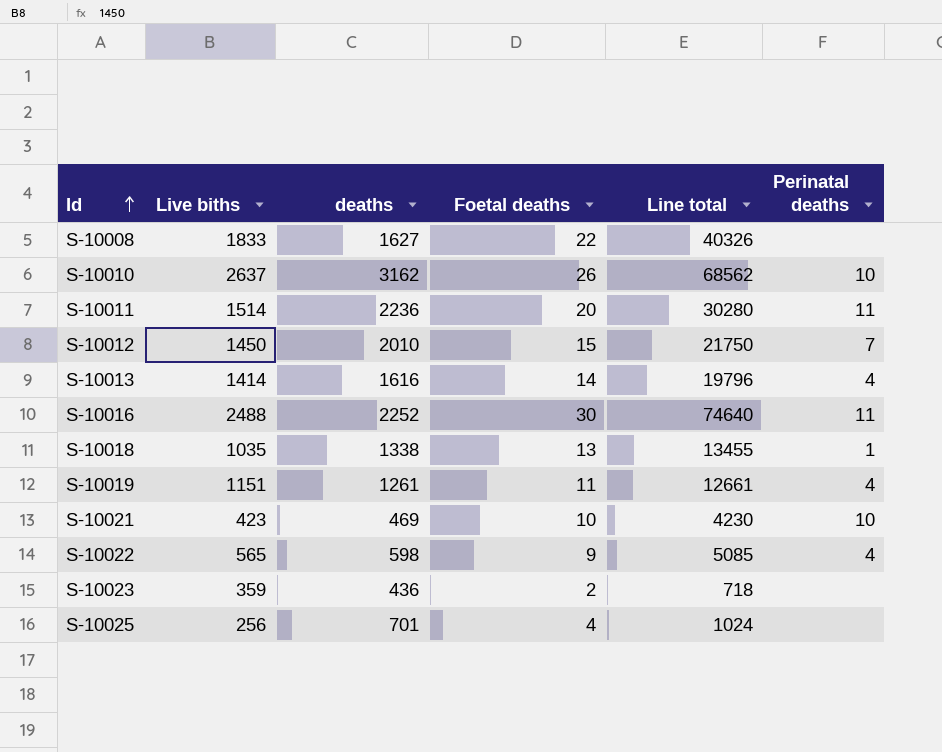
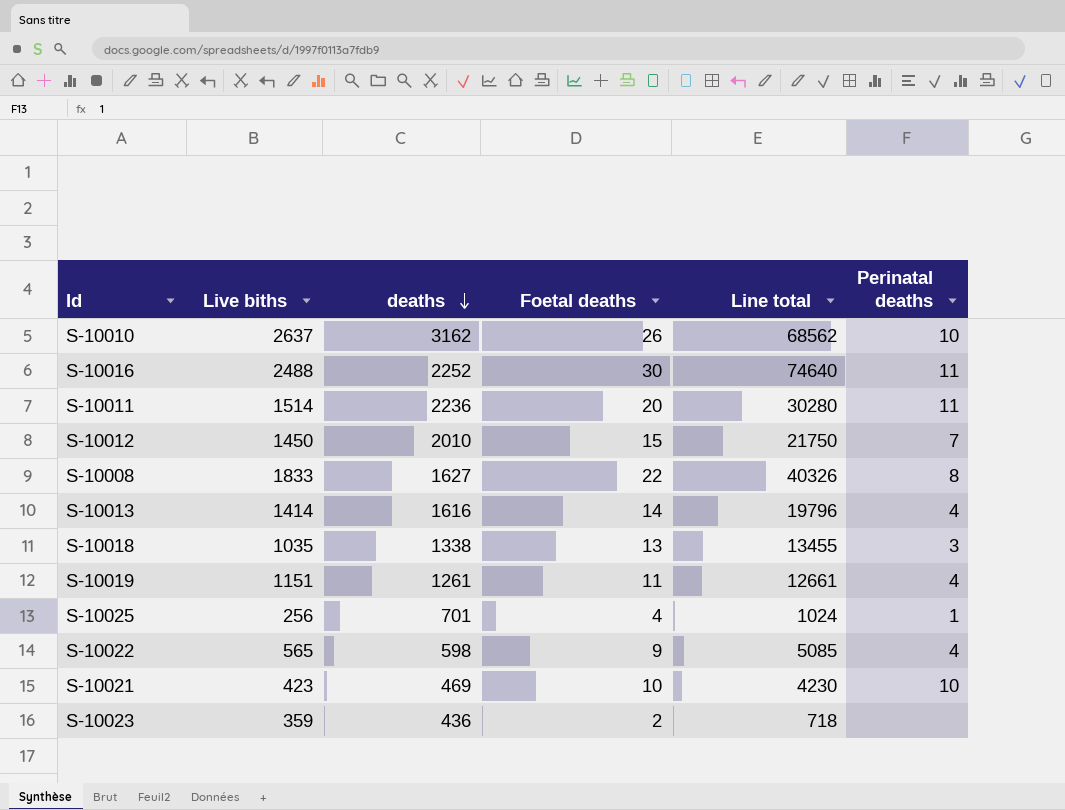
row order: Id ascending -> deaths descending
S-10008 | Perinatal deaths: none -> 8
S-10018 | Perinatal deaths: 1 -> 3
S-10025 | Perinatal deaths: none -> 1

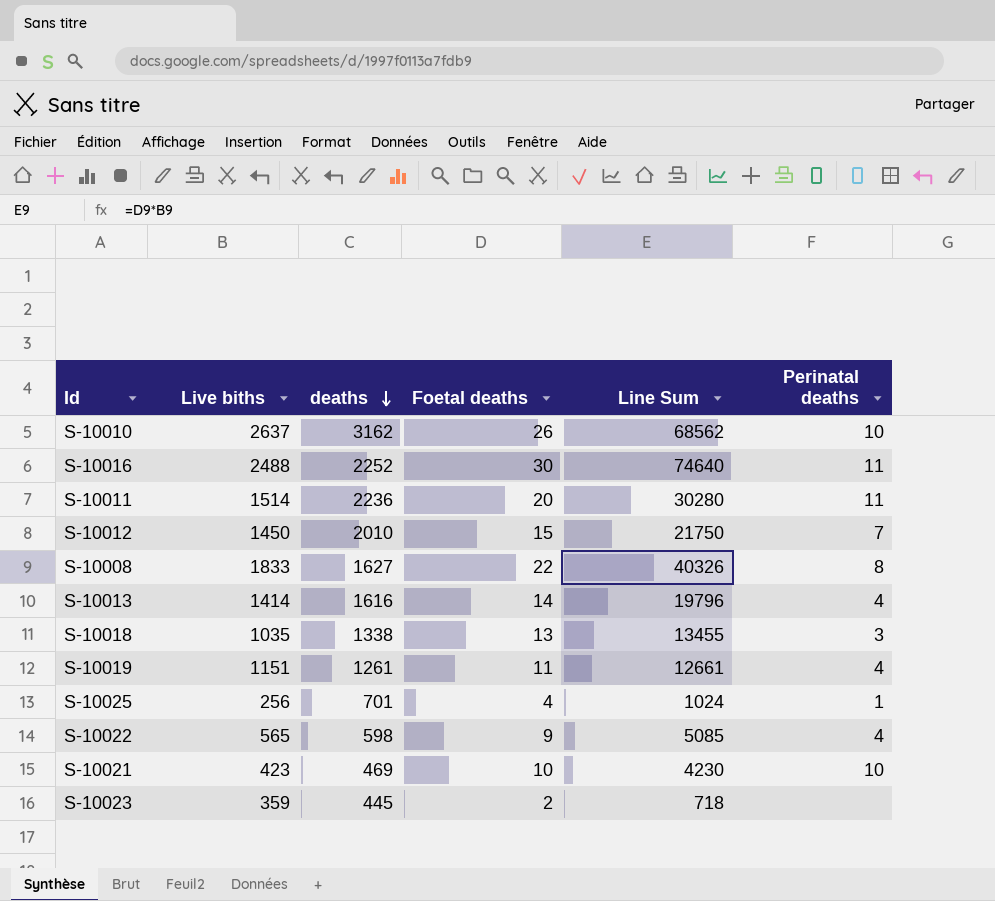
column name: Line total -> Line Sum
S-10023 | deaths: 436 -> 445

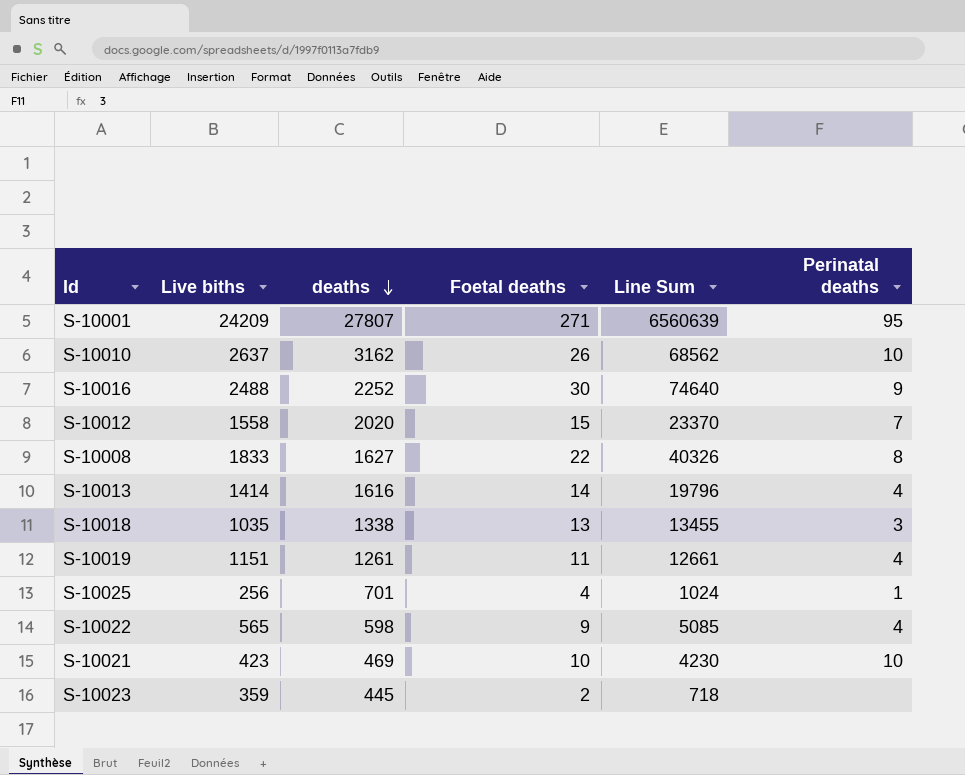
row S-10011: 1514 | 2236 | 20 | 30280 | 11 -> none
row S-10001: none -> 24209 | 27807 | 271 | 6560639 | 95
S-10016 | Perinatal deaths: 11 -> 9
S-10012 | Live biths: 1450 -> 1558
S-10012 | deaths: 2010 -> 2020
S-10012 | Line Sum: 21750 -> 23370

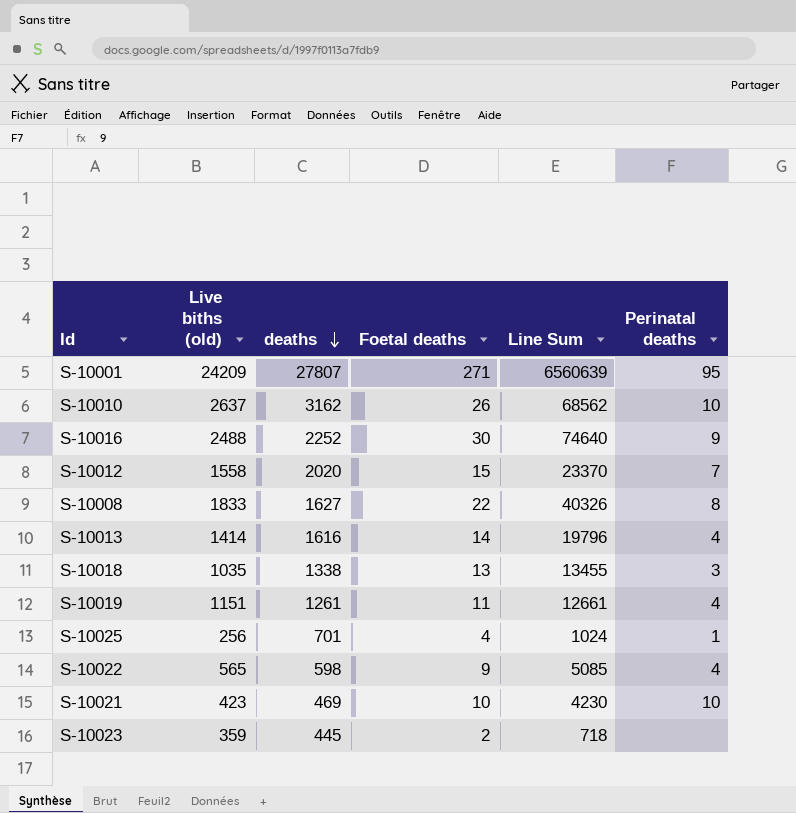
column name: Live biths -> Live biths (old)

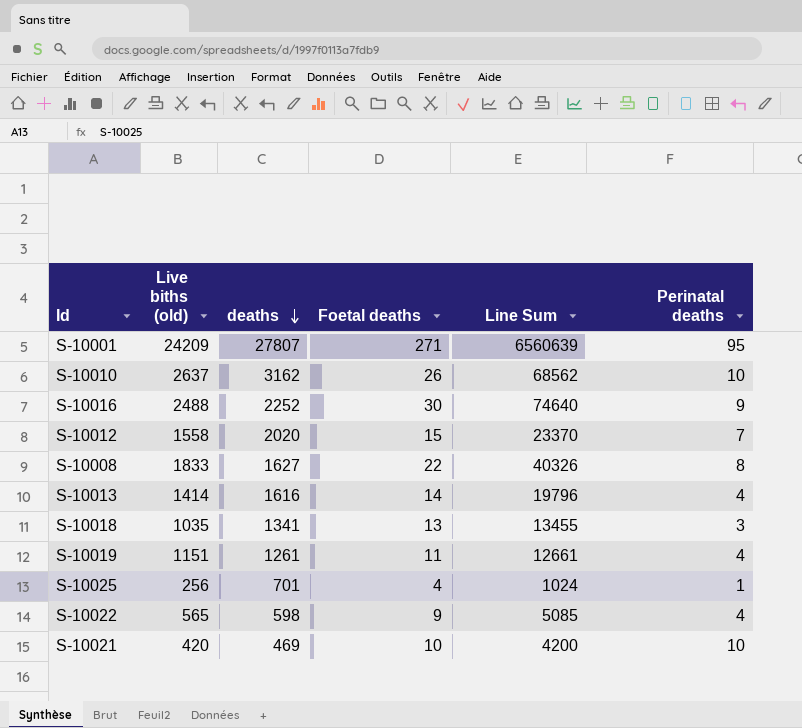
row S-10023: 359 | 445 | 2 | 718 | none -> none
S-10018 | deaths: 1338 -> 1341
S-10021 | Live biths (old): 423 -> 420
S-10021 | Line Sum: 4230 -> 4200

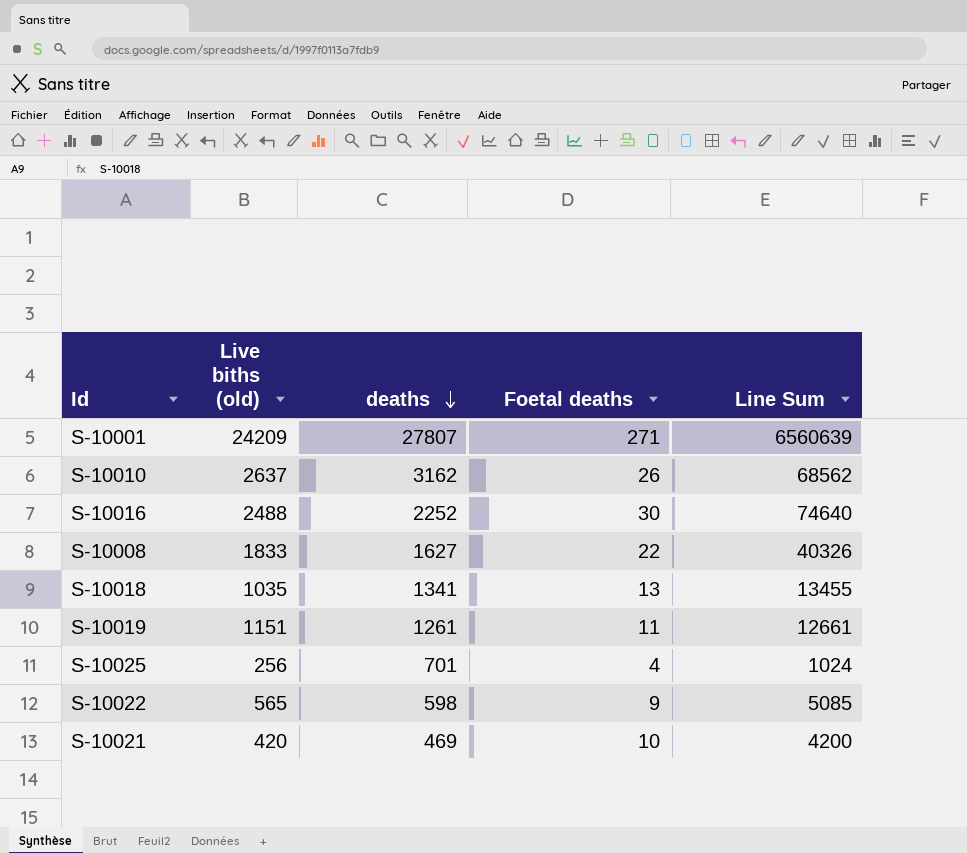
column Perinatal deaths | position: 6 -> none
row S-10012: 1558 | 2020 | 15 | 23370 | 7 -> none
row S-10013: 1414 | 1616 | 14 | 19796 | 4 -> none

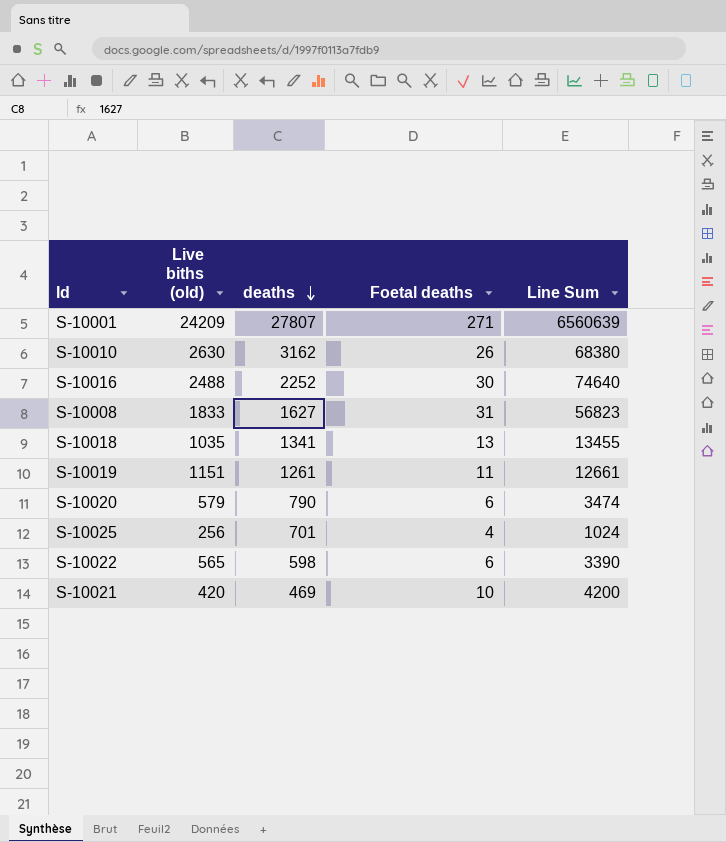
S-10010 | Live biths (old): 2637 -> 2630
S-10010 | Line Sum: 68562 -> 68380
S-10008 | Foetal deaths: 22 -> 31
S-10008 | Line Sum: 40326 -> 56823
row S-10020: none -> 579 | 790 | 6 | 3474
S-10022 | Foetal deaths: 9 -> 6
S-10022 | Line Sum: 5085 -> 3390

